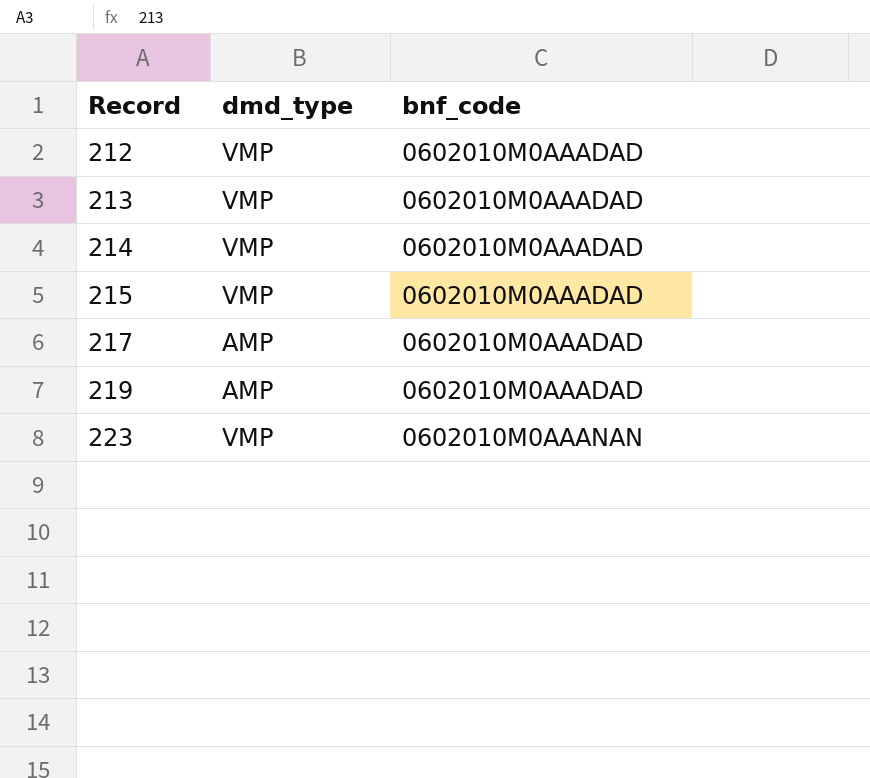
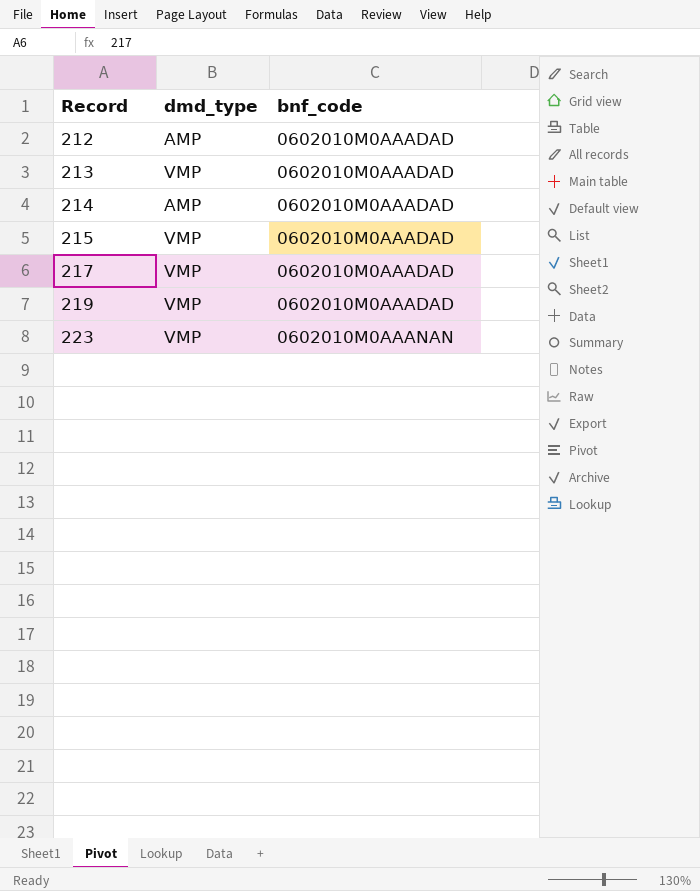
212 | dmd_type: VMP -> AMP
214 | dmd_type: VMP -> AMP
217 | dmd_type: AMP -> VMP
219 | dmd_type: AMP -> VMP

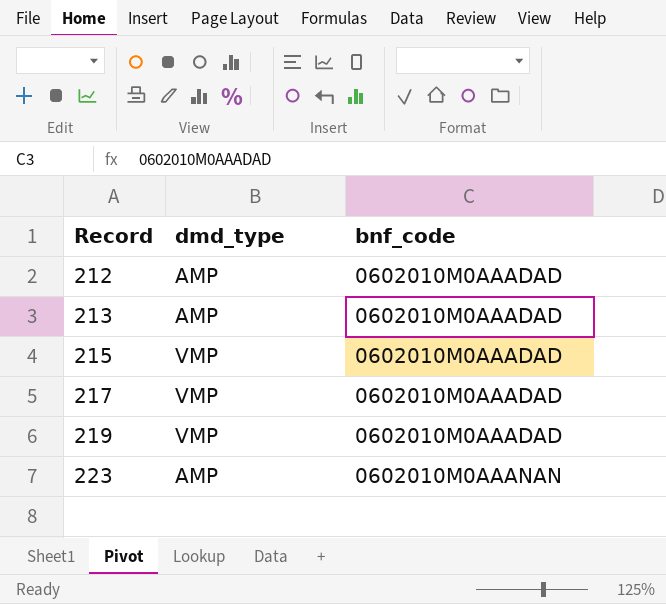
row 214: AMP | 0602010M0AAADAD -> none
213 | dmd_type: VMP -> AMP
223 | dmd_type: VMP -> AMP

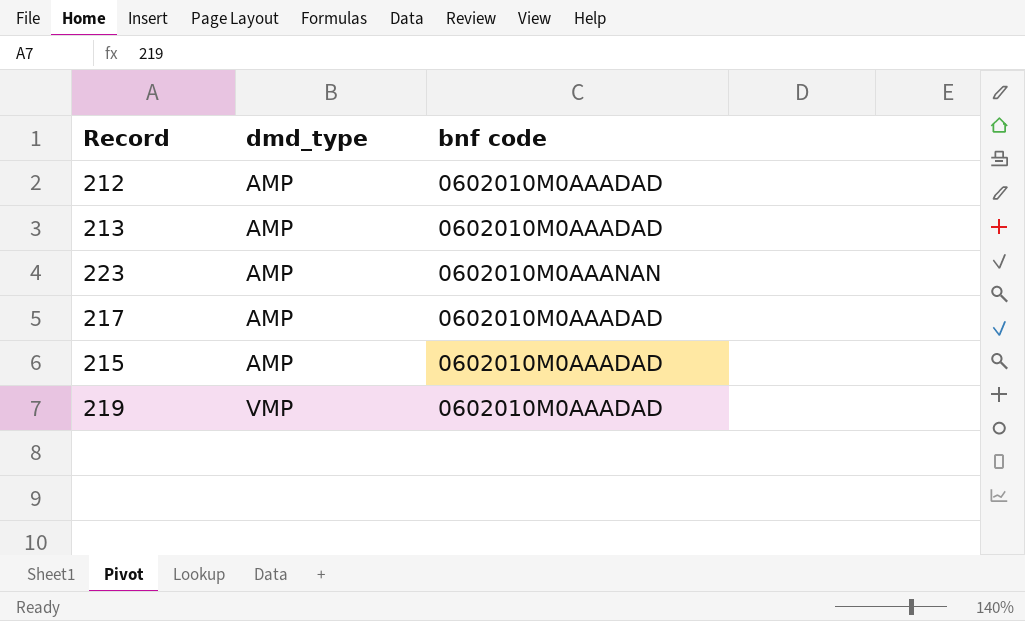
row order: Record ascending -> dmd_type ascending
column name: bnf_code -> bnf code
217 | dmd_type: VMP -> AMP
215 | dmd_type: VMP -> AMP

